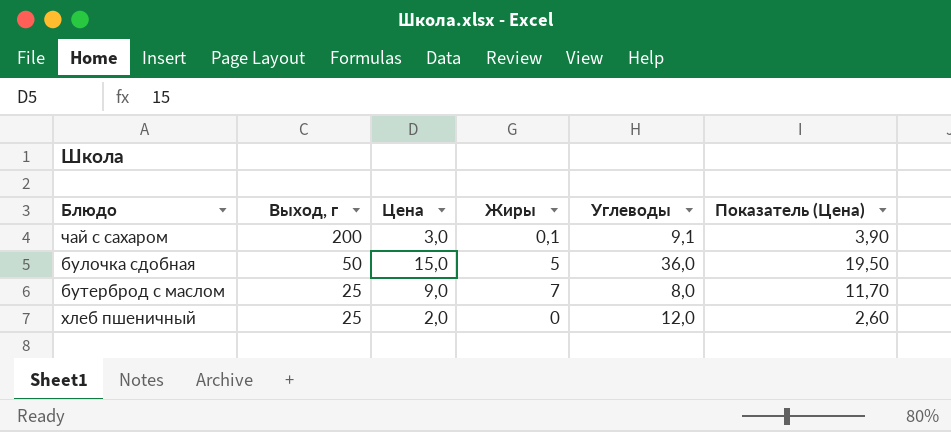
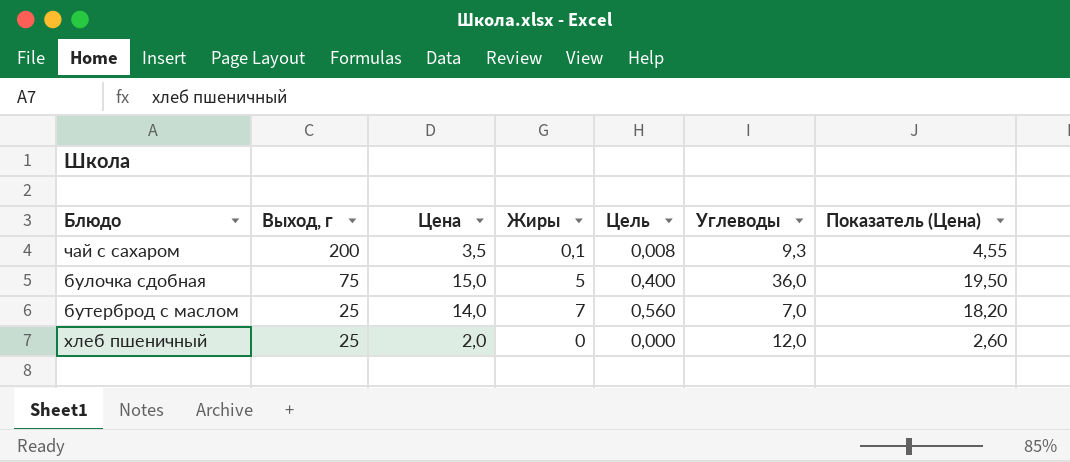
column Цель | formula: none -> [Жиры] * 0,08
чай с сахаром | Цена: 3,0 -> 3,5
чай с сахаром | Углеводы: 9,1 -> 9,3
чай с сахаром | Показатель (Цена): 3,90 -> 4,55
булочка сдобная | Выход, г: 50 -> 75
бутерброд с маслом | Цена: 9,0 -> 14,0
бутерброд с маслом | Углеводы: 8,0 -> 7,0
бутерброд с маслом | Показатель (Цена): 11,70 -> 18,20

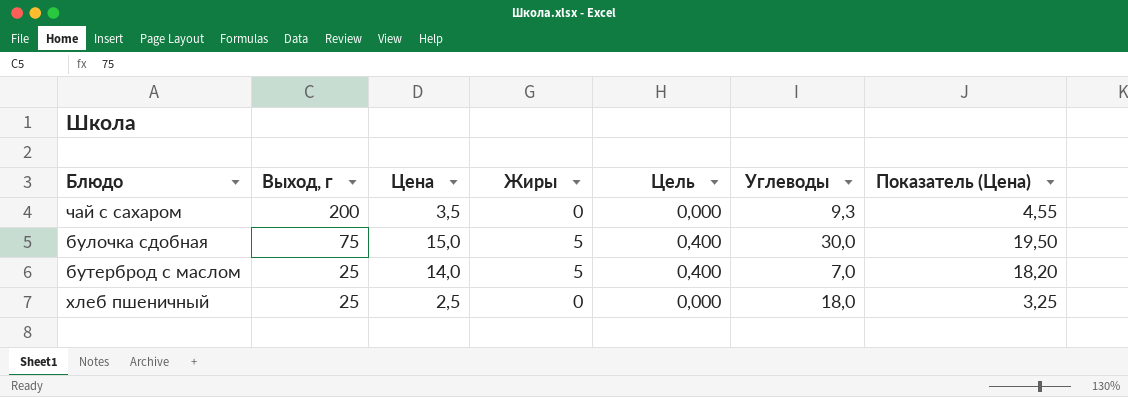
чай с сахаром | Жиры: 0,1 -> 0
чай с сахаром | Цель: 0,008 -> 0,000
булочка сдобная | Углеводы: 36,0 -> 30,0
бутерброд с маслом | Жиры: 7 -> 5
бутерброд с маслом | Цель: 0,560 -> 0,400
хлеб пшеничный | Цена: 2,0 -> 2,5
хлеб пшеничный | Углеводы: 12,0 -> 18,0
хлеб пшеничный | Показатель (Цена): 2,60 -> 3,25

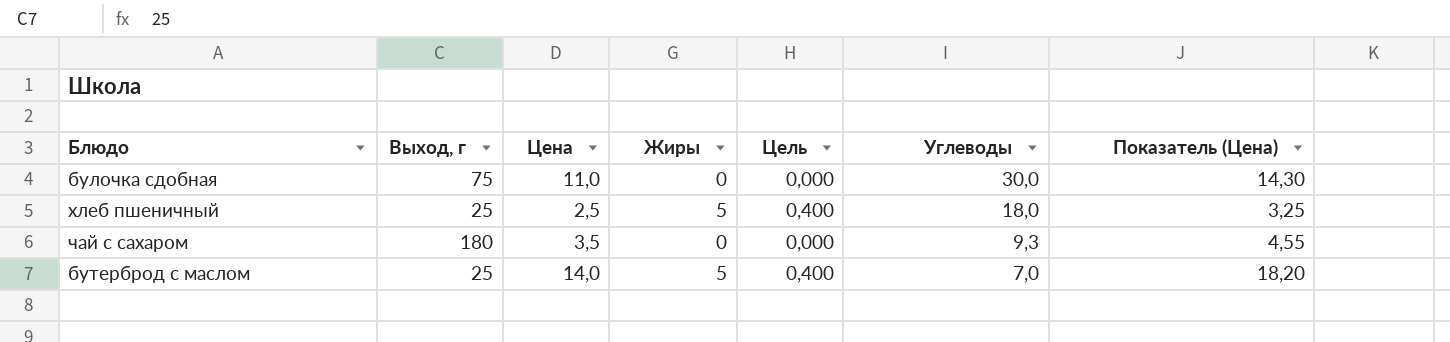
row order: Выход, г descending -> Углеводы descending
булочка сдобная | Цена: 15,0 -> 11,0
булочка сдобная | Жиры: 5 -> 0
булочка сдобная | Цель: 0,400 -> 0,000
булочка сдобная | Показатель (Цена): 19,50 -> 14,30
хлеб пшеничный | Жиры: 0 -> 5
хлеб пшеничный | Цель: 0,000 -> 0,400
чай с сахаром | Выход, г: 200 -> 180

